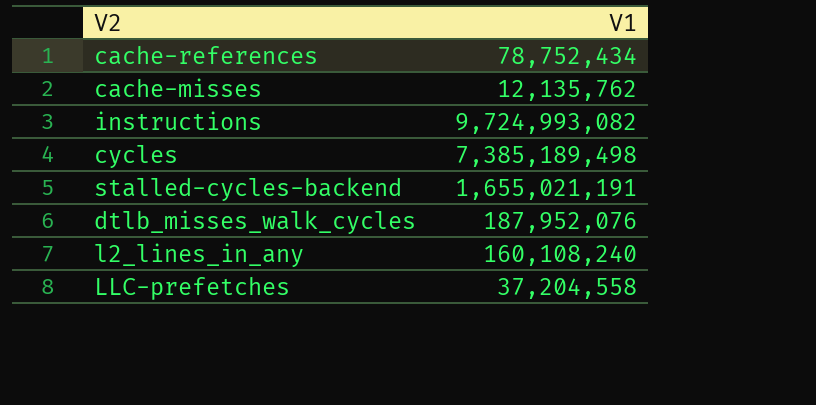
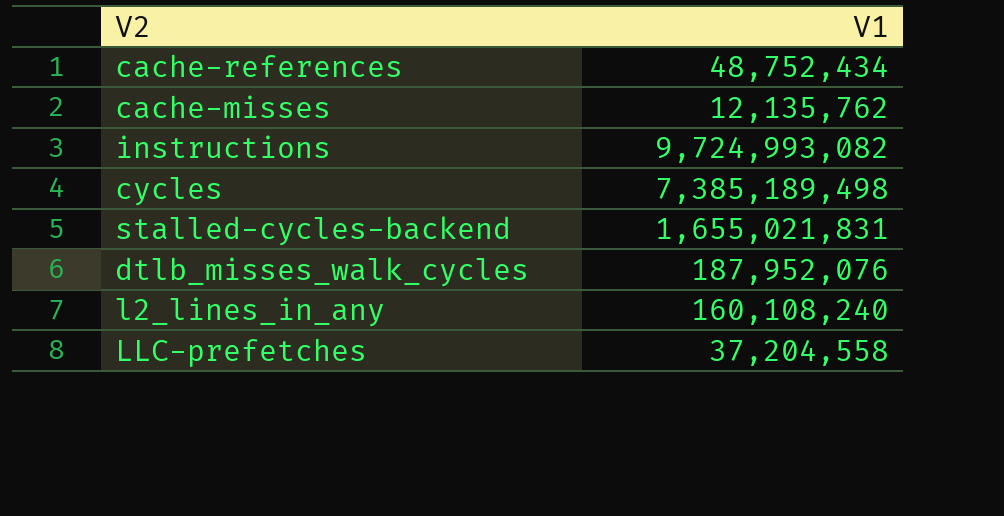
cache-references | V1: 78,752,434 -> 48,752,434
stalled-cycles-backend | V1: 1,655,021,191 -> 1,655,021,831

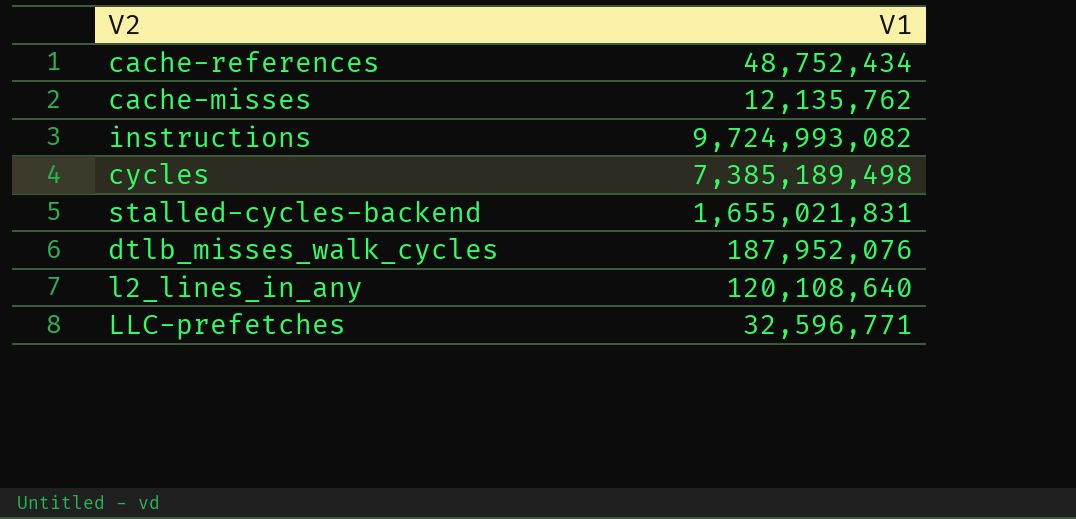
l2_lines_in_any | V1: 160,108,240 -> 120,108,640
LLC-prefetches | V1: 37,204,558 -> 32,596,771

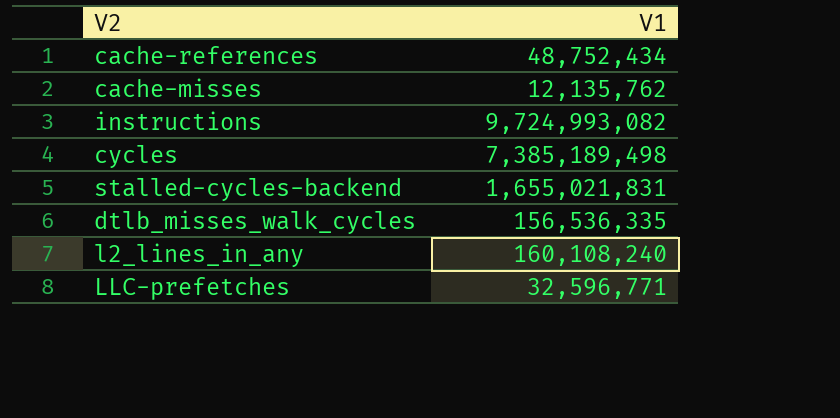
dtlb_misses_walk_cycles | V1: 187,952,076 -> 156,536,335
l2_lines_in_any | V1: 120,108,640 -> 160,108,240

